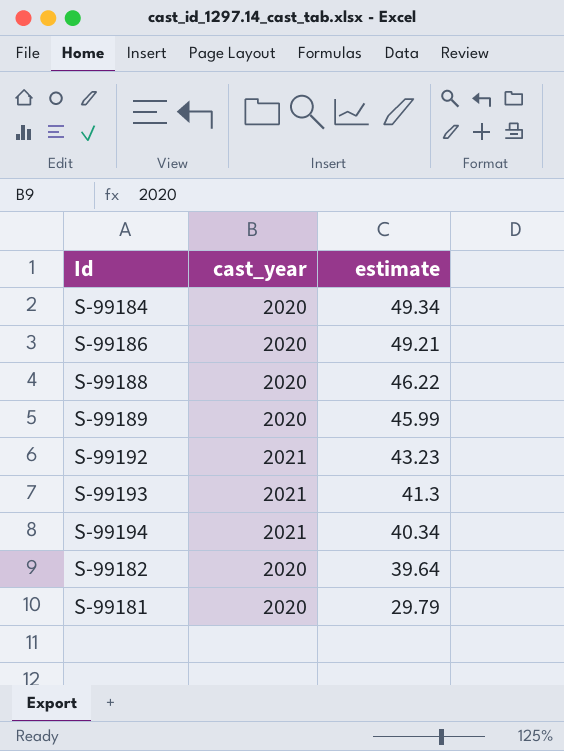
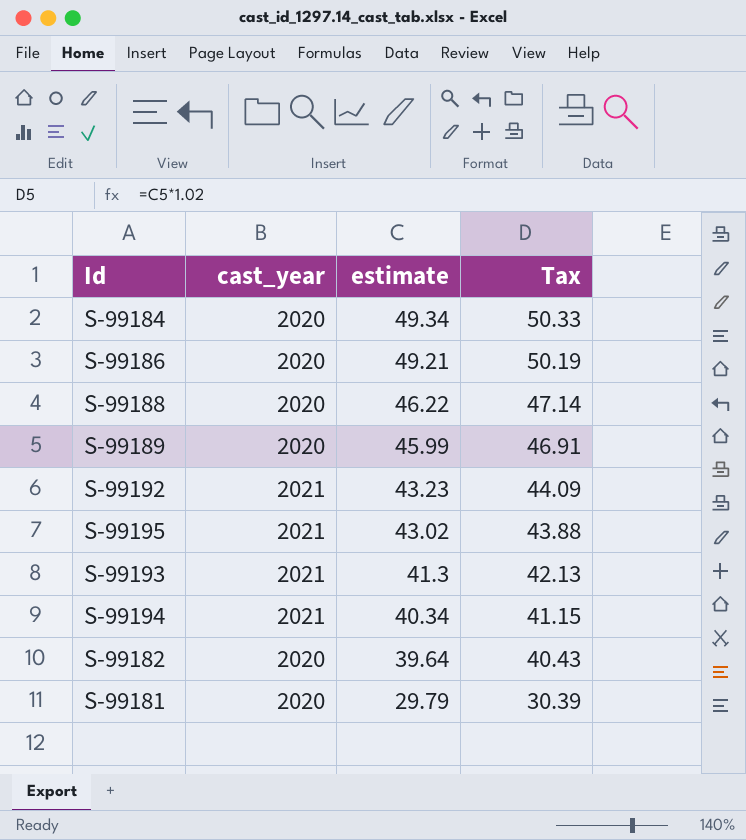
column Tax | formula: none -> [estimate] * 1.02
row S-99195: none -> 2021 | 43.02 | 43.88

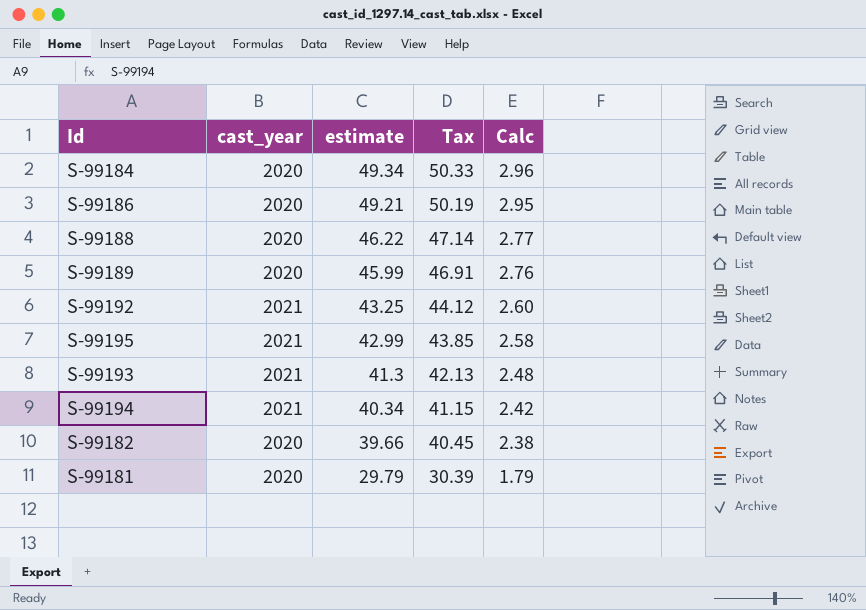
column Calc | formula: none -> [estimate] * 0.06
S-99192 | estimate: 43.23 -> 43.25
S-99192 | Tax: 44.09 -> 44.12
S-99195 | estimate: 43.02 -> 42.99
S-99195 | Tax: 43.88 -> 43.85
S-99182 | estimate: 39.64 -> 39.66
S-99182 | Tax: 40.43 -> 40.45

